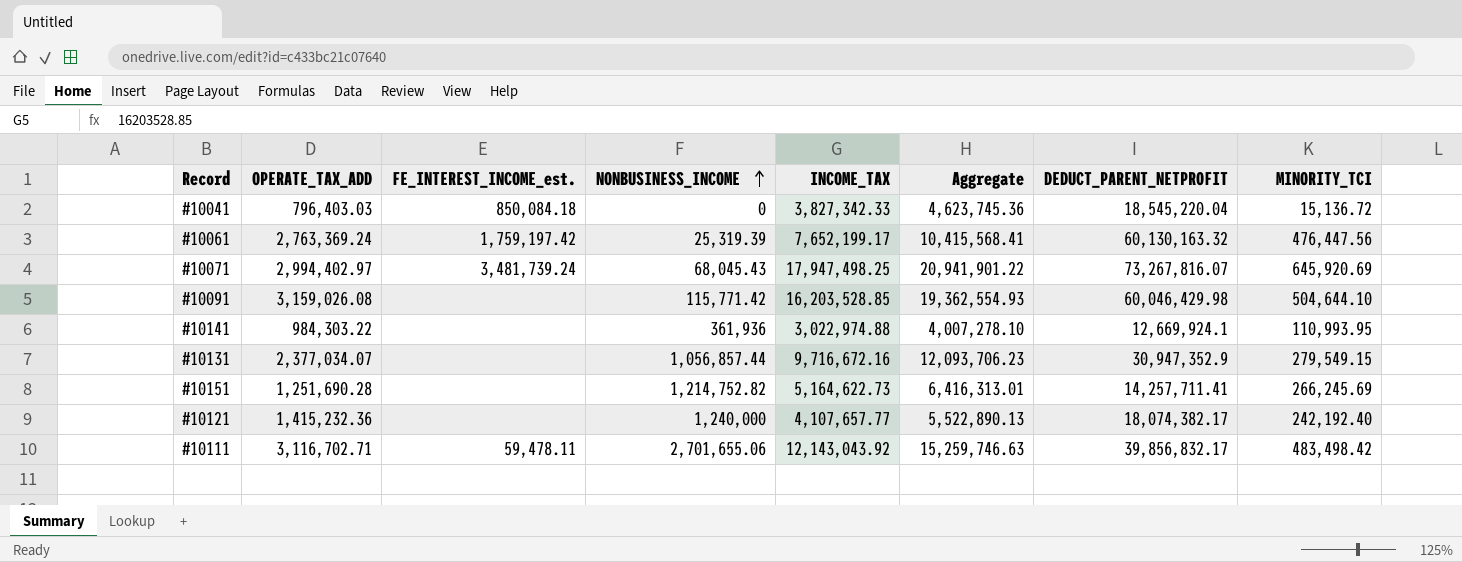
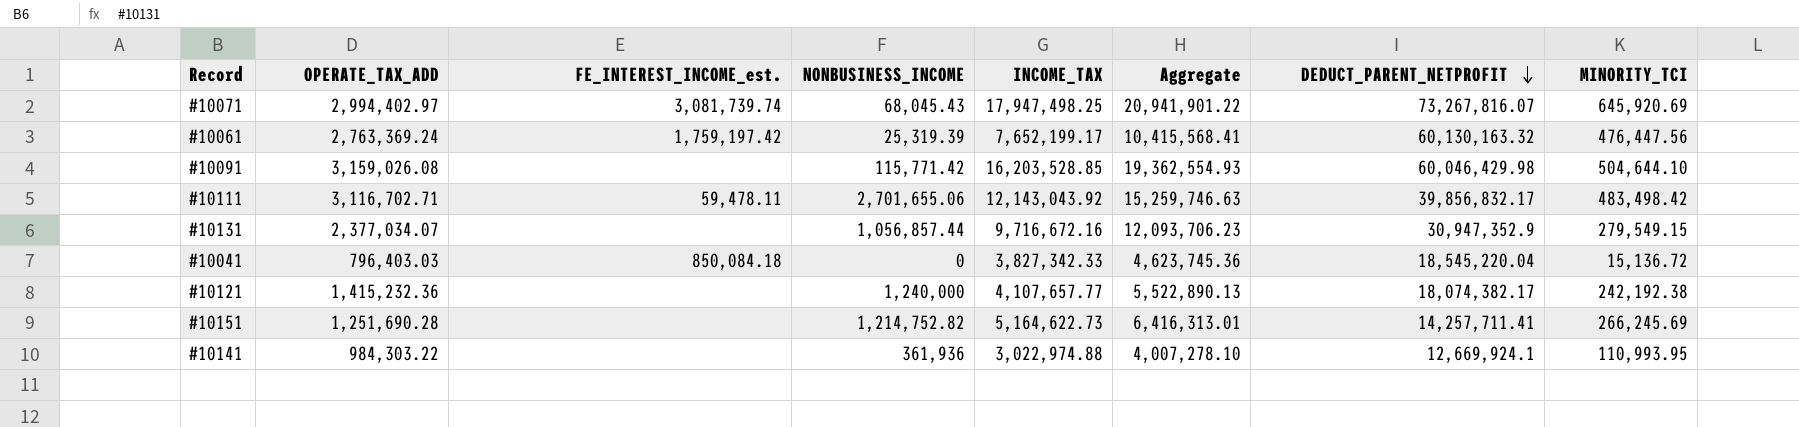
row order: NONBUSINESS_INCOME ascending -> DEDUCT_PARENT_NETPROFIT descending
#10071 | FE_INTEREST_INCOME_est.: 3,481,739.24 -> 3,081,739.74
#10121 | MINORITY_TCI: 242,192.40 -> 242,192.38

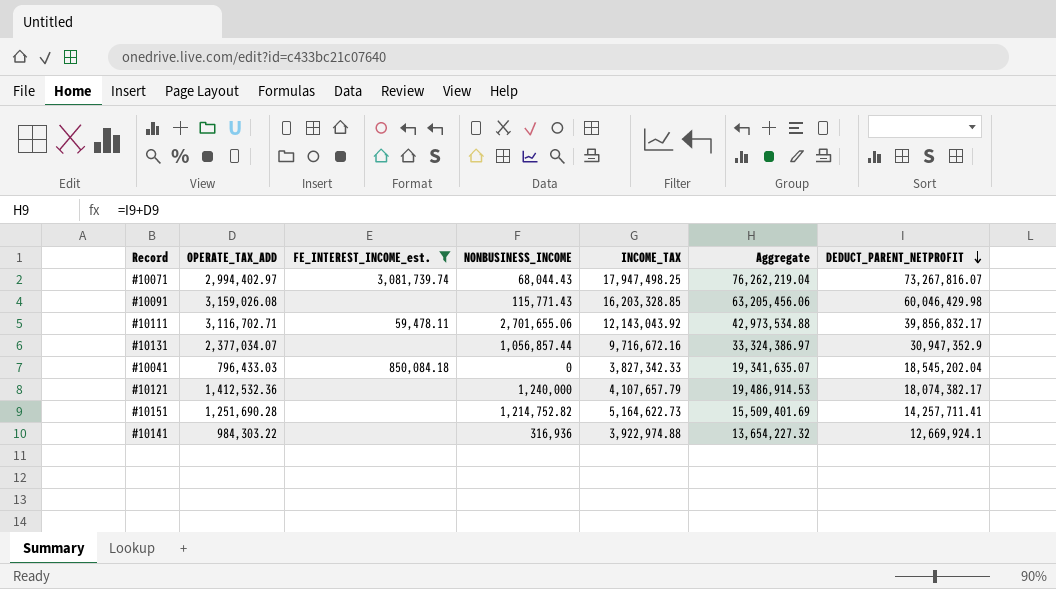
filter: none -> FE_INTEREST_INCOME_est. != 1,759,197.42
column MINORITY_TCI | position: 8 -> none
column Aggregate | formula: [OPERATE_TAX_ADD] + [INCOME_TAX] -> [OPERATE_TAX_ADD] + [DEDUCT_PARENT_NETPROFIT]
#10071 | NONBUSINESS_INCOME: 68,045.43 -> 68,044.43
#10091 | NONBUSINESS_INCOME: 115,771.42 -> 115,771.43
#10091 | INCOME_TAX: 16,203,528.85 -> 16,203,328.85
#10041 | OPERATE_TAX_ADD: 796,403.03 -> 796,433.03
#10041 | DEDUCT_PARENT_NETPROFIT: 18,545,220.04 -> 18,545,202.04
#10121 | OPERATE_TAX_ADD: 1,415,232.36 -> 1,412,532.36
#10121 | INCOME_TAX: 4,107,657.77 -> 4,107,657.79
#10141 | NONBUSINESS_INCOME: 361,936 -> 316,936
#10141 | INCOME_TAX: 3,022,974.88 -> 3,922,974.88

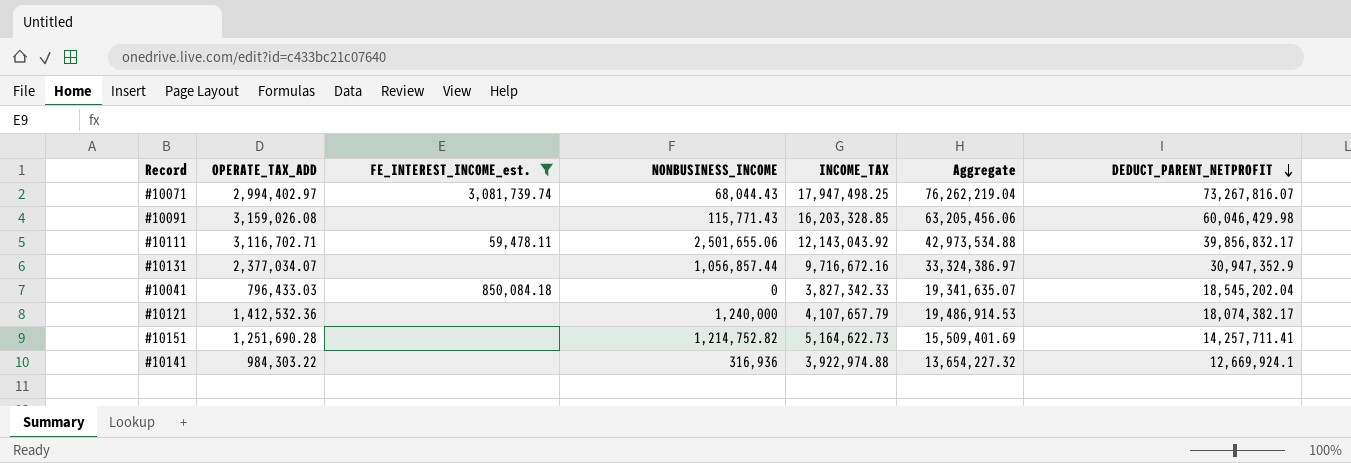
#10111 | NONBUSINESS_INCOME: 2,701,655.06 -> 2,501,655.06

